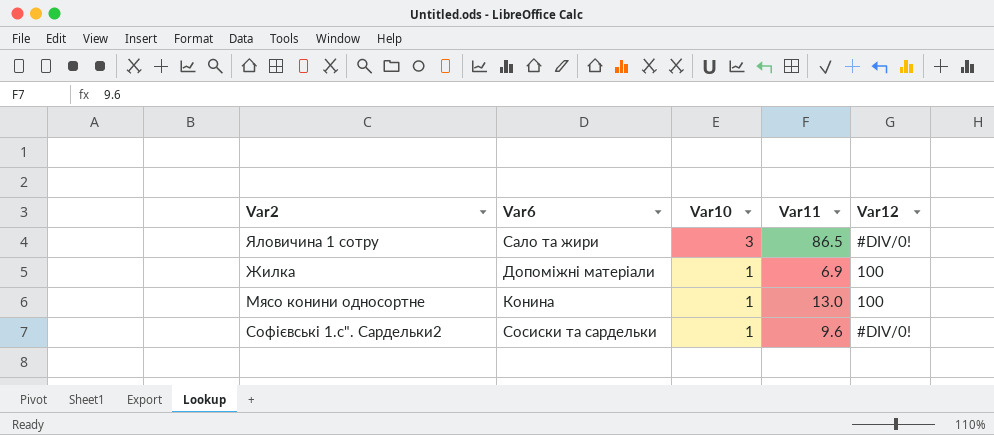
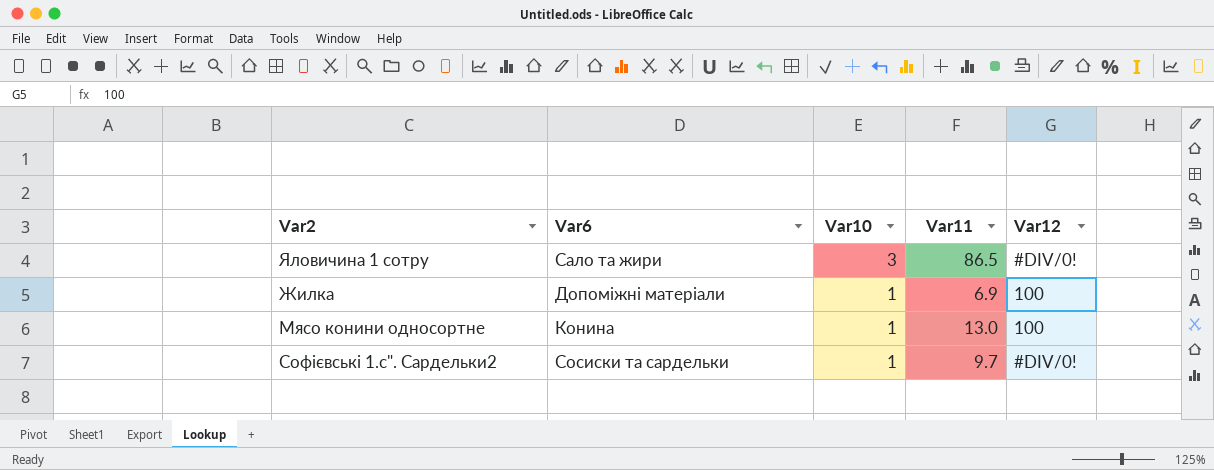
Софієвські 1.с". Сардельки2 | Var11: 9.6 -> 9.7

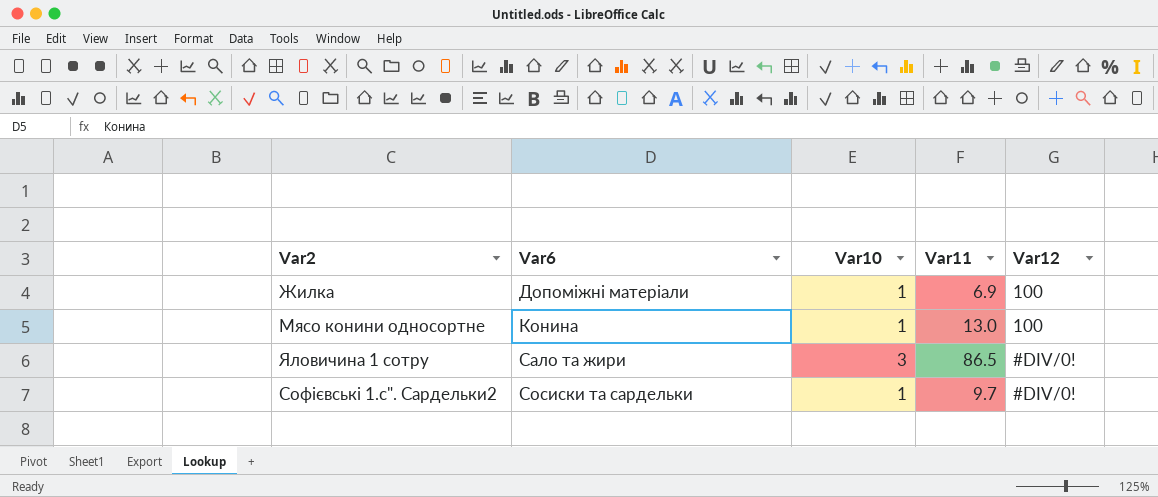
row order: Var10 descending -> Var6 ascending

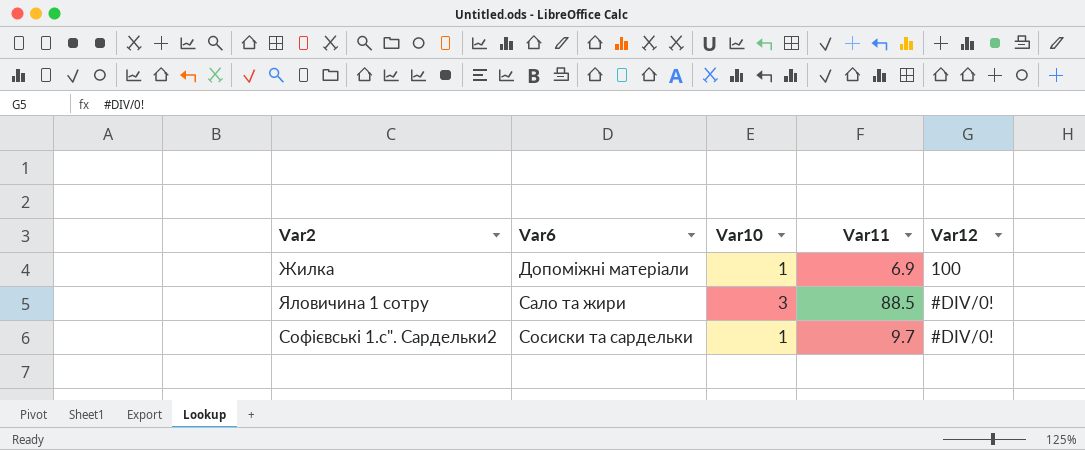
row Мясо конини односортне: Конина | 1 | 13.0 | 100 -> none
Яловичина 1 сотру | Var11: 86.5 -> 88.5

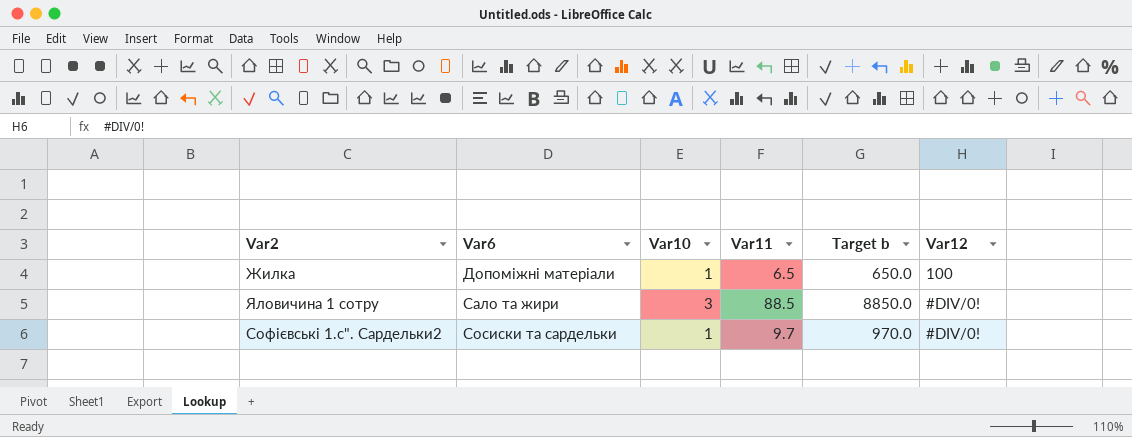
column Target b | formula: none -> [Var11] * 100
Жилка | Var11: 6.9 -> 6.5

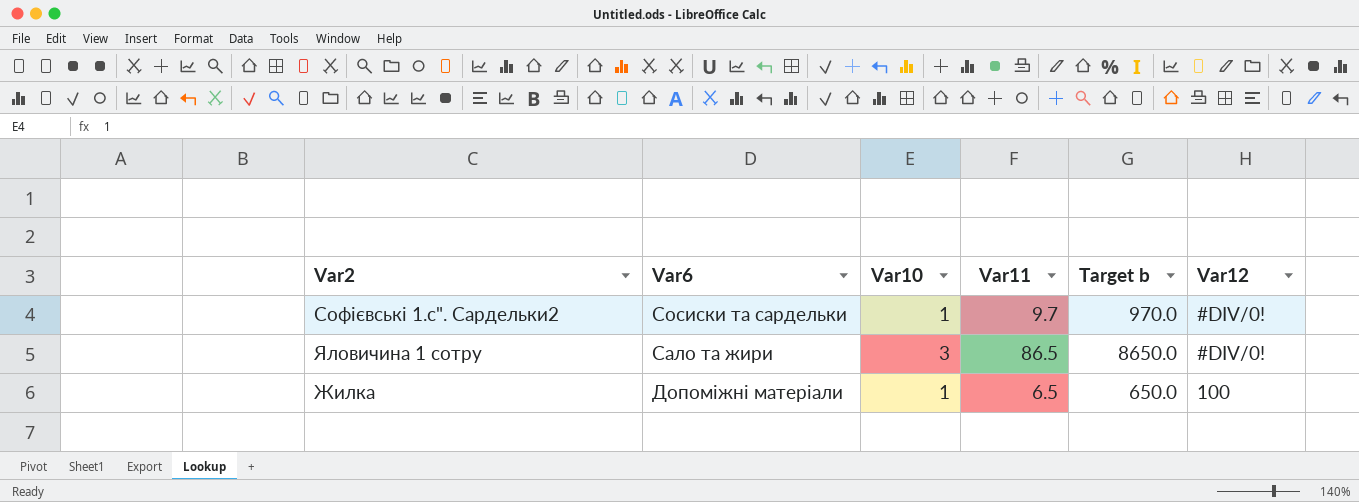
row order: Var6 ascending -> Var6 descending
Яловичина 1 сотру | Var11: 88.5 -> 86.5
Яловичина 1 сотру | Target b: 8850.0 -> 8650.0

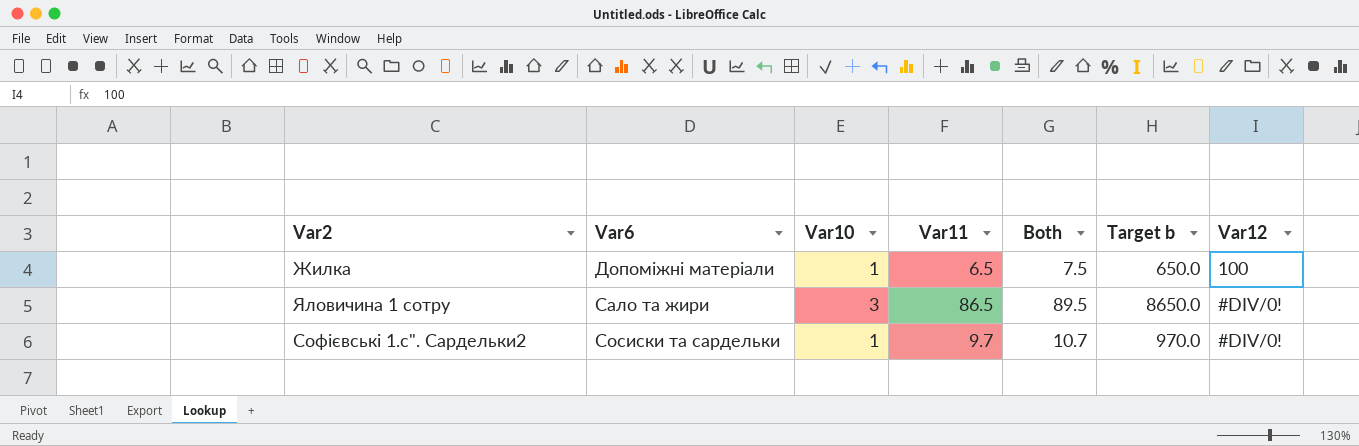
row order: Var6 descending -> Var6 ascending
column Both | formula: none -> [Var10] + [Var11]

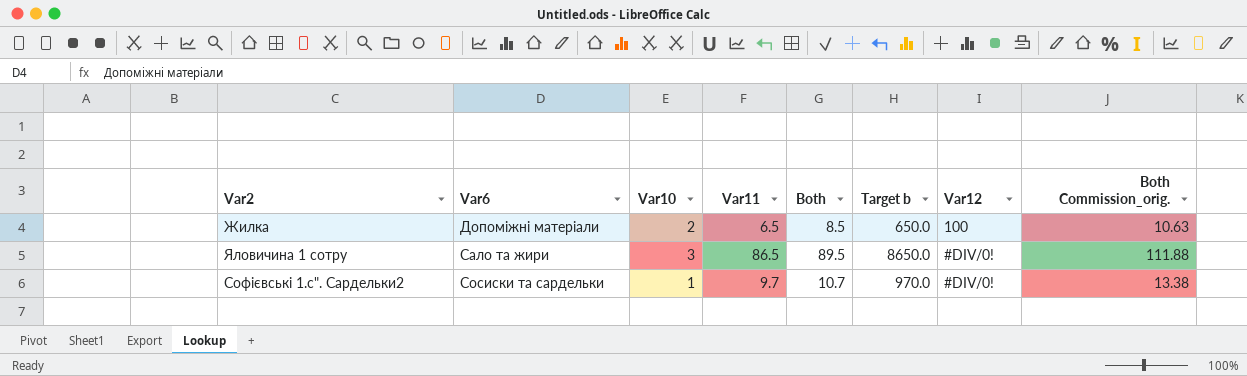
column Both Commission_orig. | formula: none -> [Both] * 1.25
Жилка | Var10: 1 -> 2
Жилка | Both: 7.5 -> 8.5

